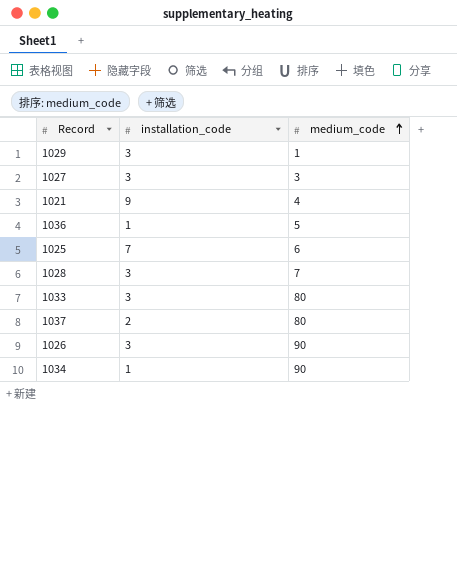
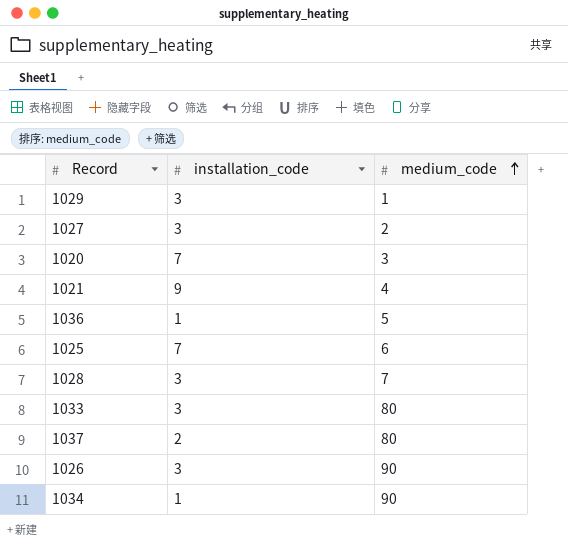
1027 | medium_code: 3 -> 2
row 1020: none -> 7 | 3

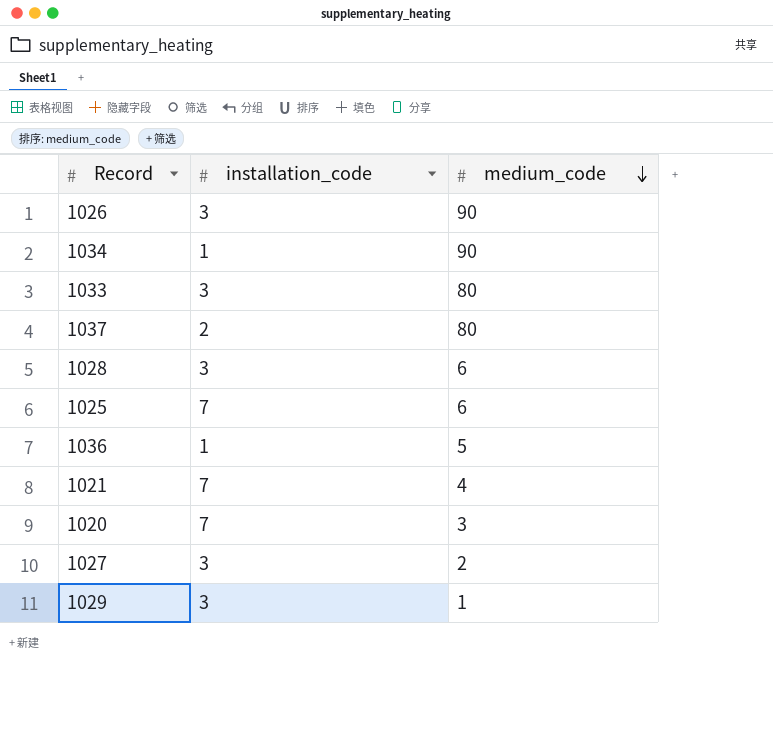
row order: medium_code ascending -> medium_code descending
1028 | medium_code: 7 -> 6
1021 | installation_code: 9 -> 7

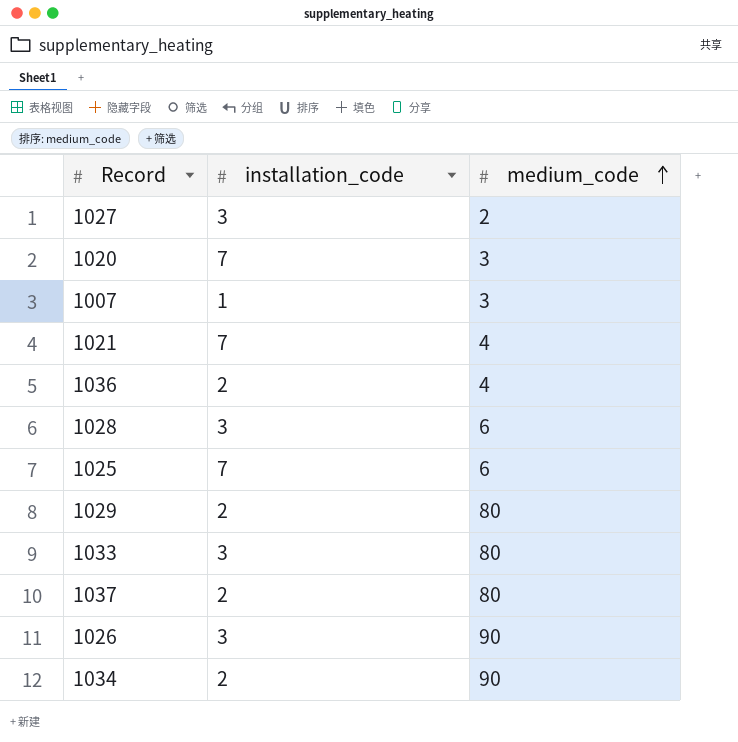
row order: medium_code descending -> medium_code ascending
row 1007: none -> 1 | 3
1036 | installation_code: 1 -> 2
1036 | medium_code: 5 -> 4
1029 | installation_code: 3 -> 2
1029 | medium_code: 1 -> 80
1034 | installation_code: 1 -> 2

